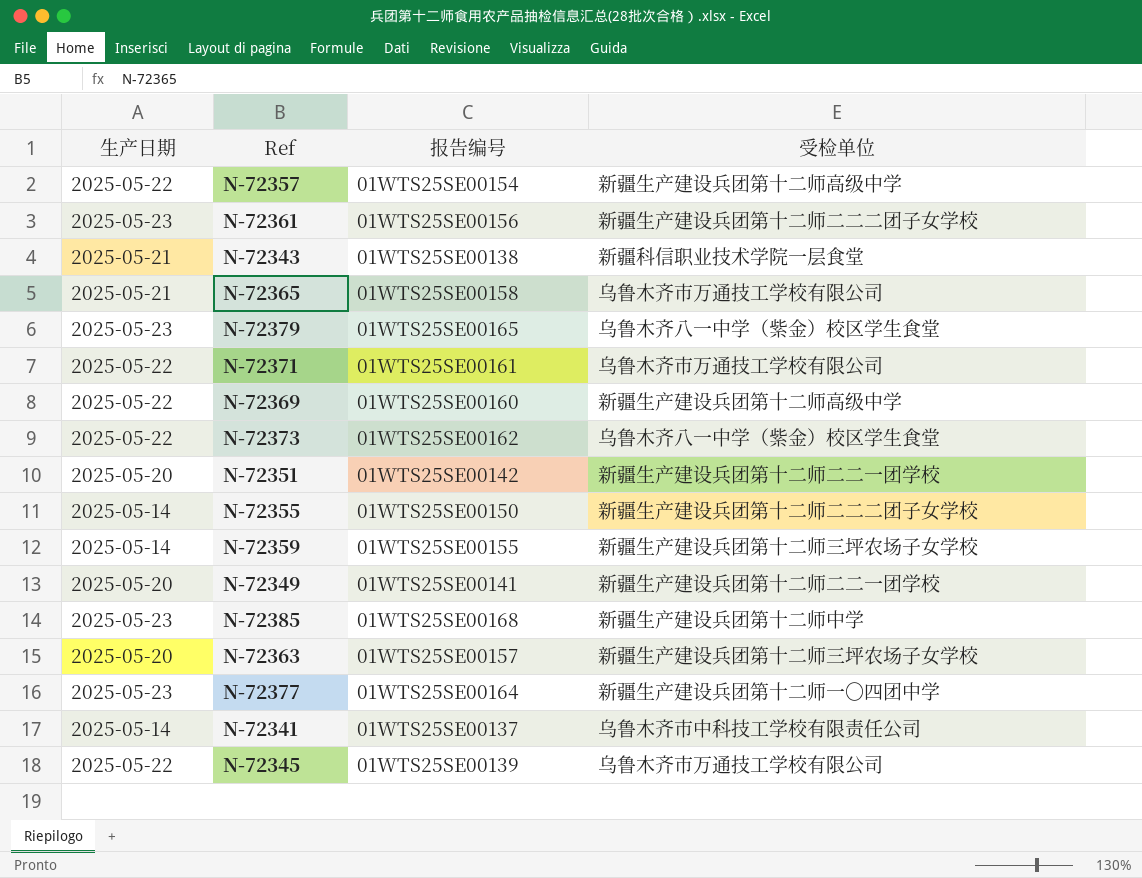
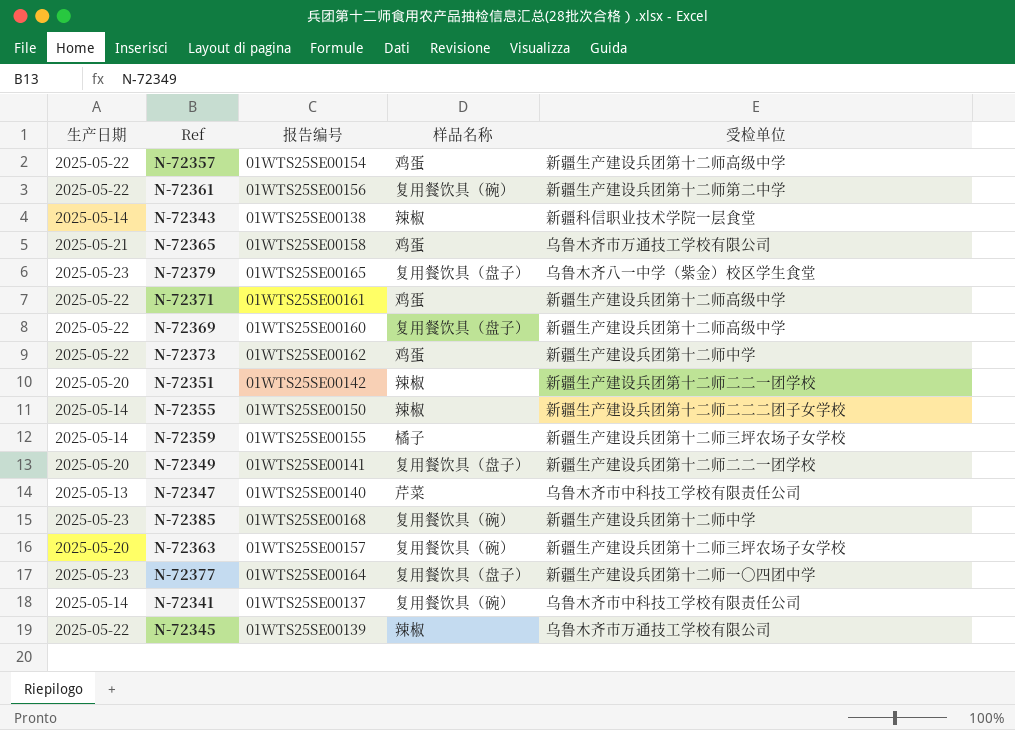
column 样品名称 | position: none -> 4
N-72361 | 生产日期: 2025-05-23 -> 2025-05-22
N-72361 | 受检单位: 新疆生产建设兵团第十二师二二二团子女学校 -> 新疆生产建设兵团第十二师第二中学
N-72343 | 生产日期: 2025-05-21 -> 2025-05-14
N-72371 | 受检单位: 乌鲁木齐市万通技工学校有限公司 -> 新疆生产建设兵团第十二师高级中学
N-72373 | 受检单位: 乌鲁木齐八一中学（紫金）校区学生食堂 -> 新疆生产建设兵团第十二师中学
row N-72347: none -> 2025-05-13 | 01WTS25SE00140 | 芹菜 | 乌鲁木齐市中科技工学校有限责任公司

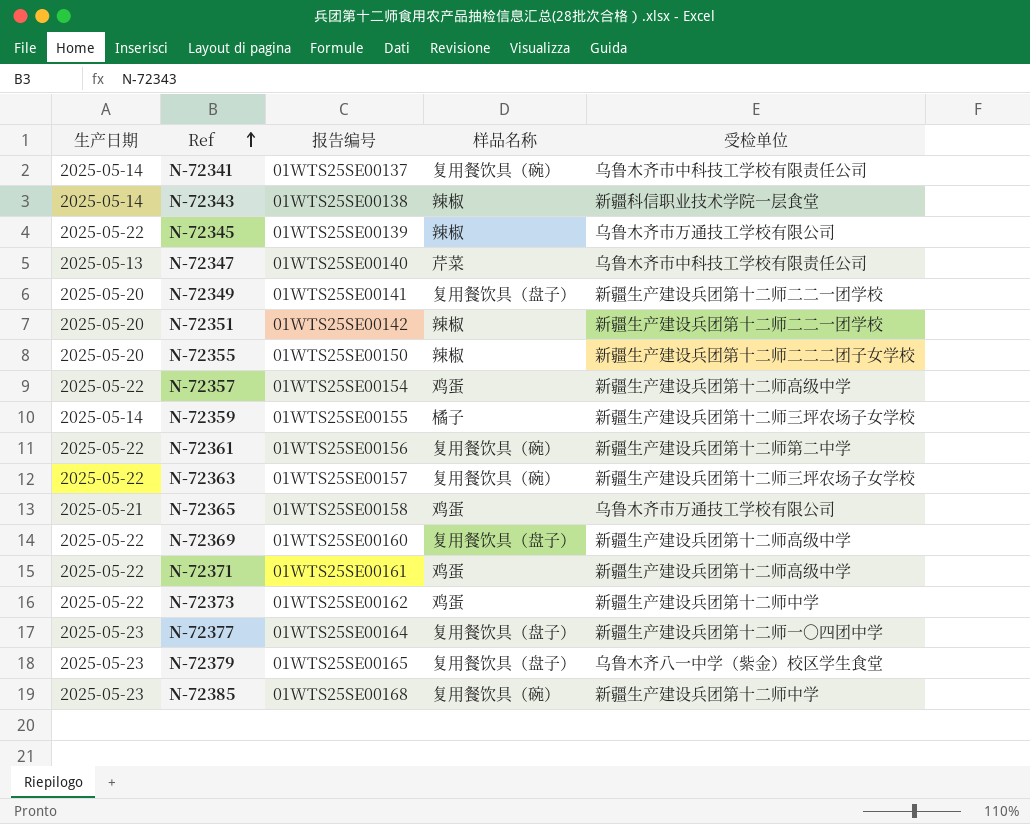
row order: none -> Ref ascending
N-72355 | 生产日期: 2025-05-14 -> 2025-05-20
N-72363 | 生产日期: 2025-05-20 -> 2025-05-22

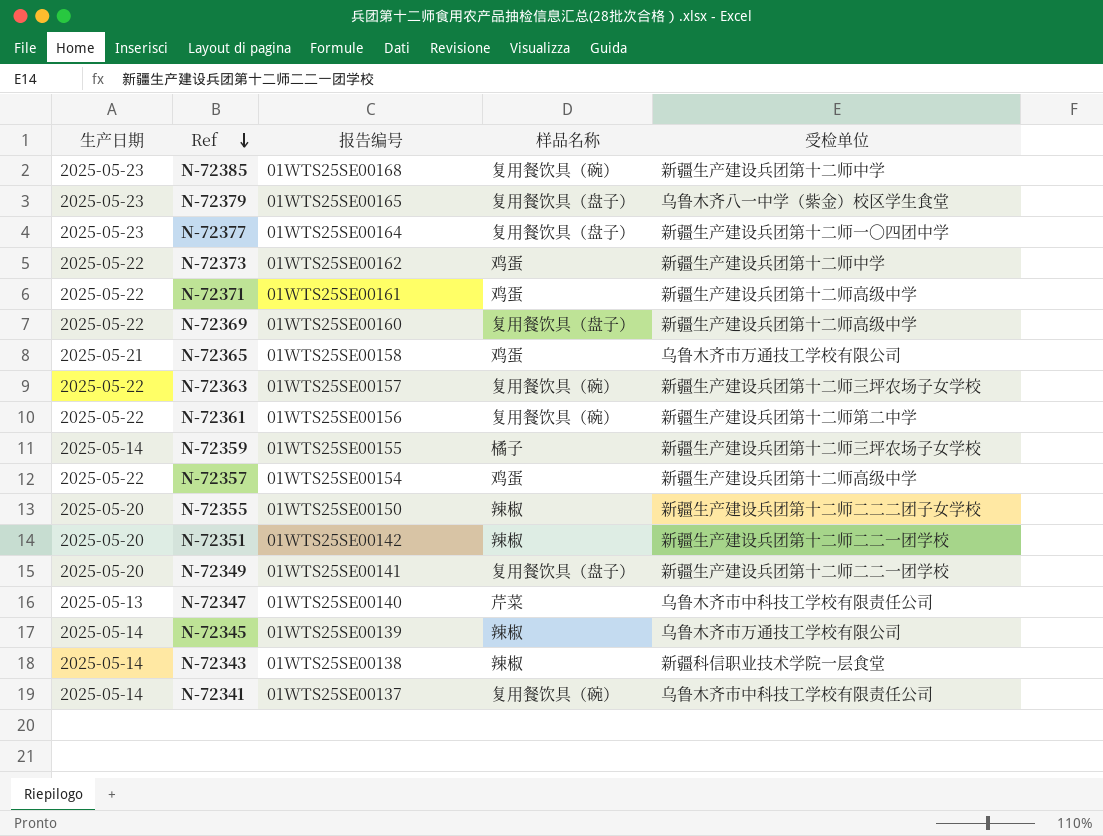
row order: Ref ascending -> Ref descending
N-72345 | 生产日期: 2025-05-22 -> 2025-05-14

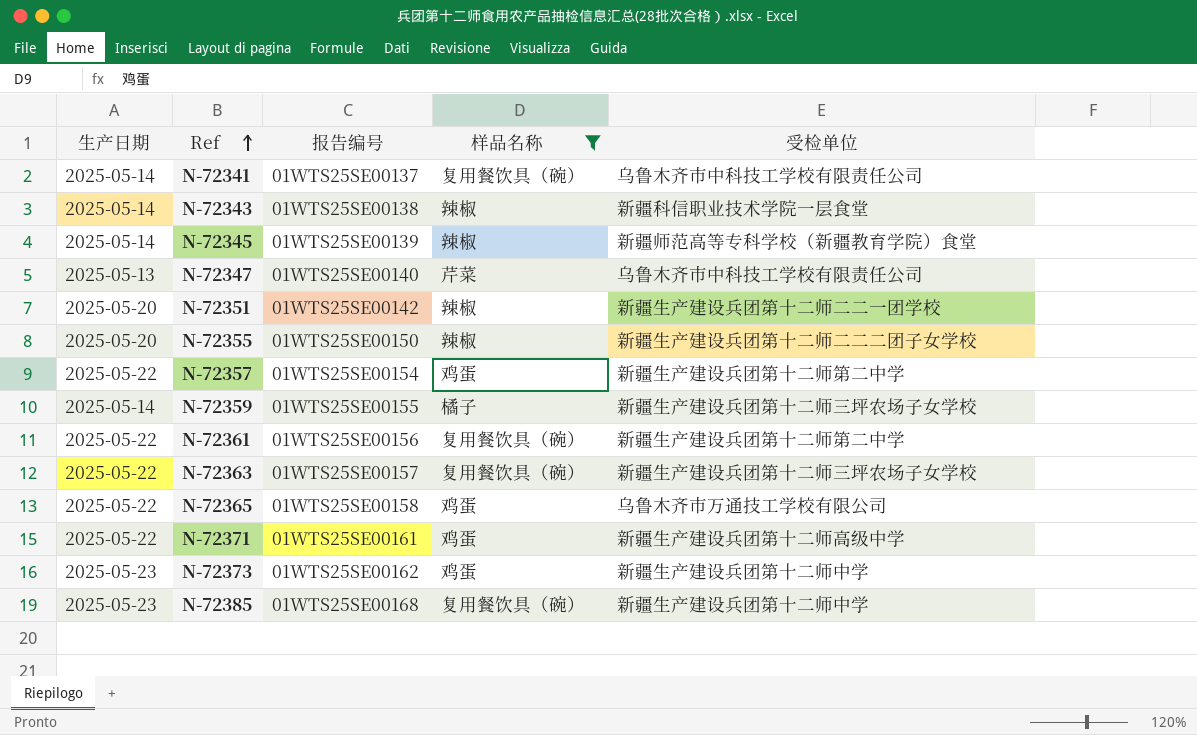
filter: none -> 样品名称 != 复用餐饮具（盘子）
row order: Ref descending -> Ref ascending
N-72345 | 受检单位: 乌鲁木齐市万通技工学校有限公司 -> 新疆师范高等专科学校（新疆教育学院）食堂
N-72357 | 受检单位: 新疆生产建设兵团第十二师高级中学 -> 新疆生产建设兵团第十二师第二中学
N-72365 | 生产日期: 2025-05-21 -> 2025-05-22
N-72373 | 生产日期: 2025-05-22 -> 2025-05-23

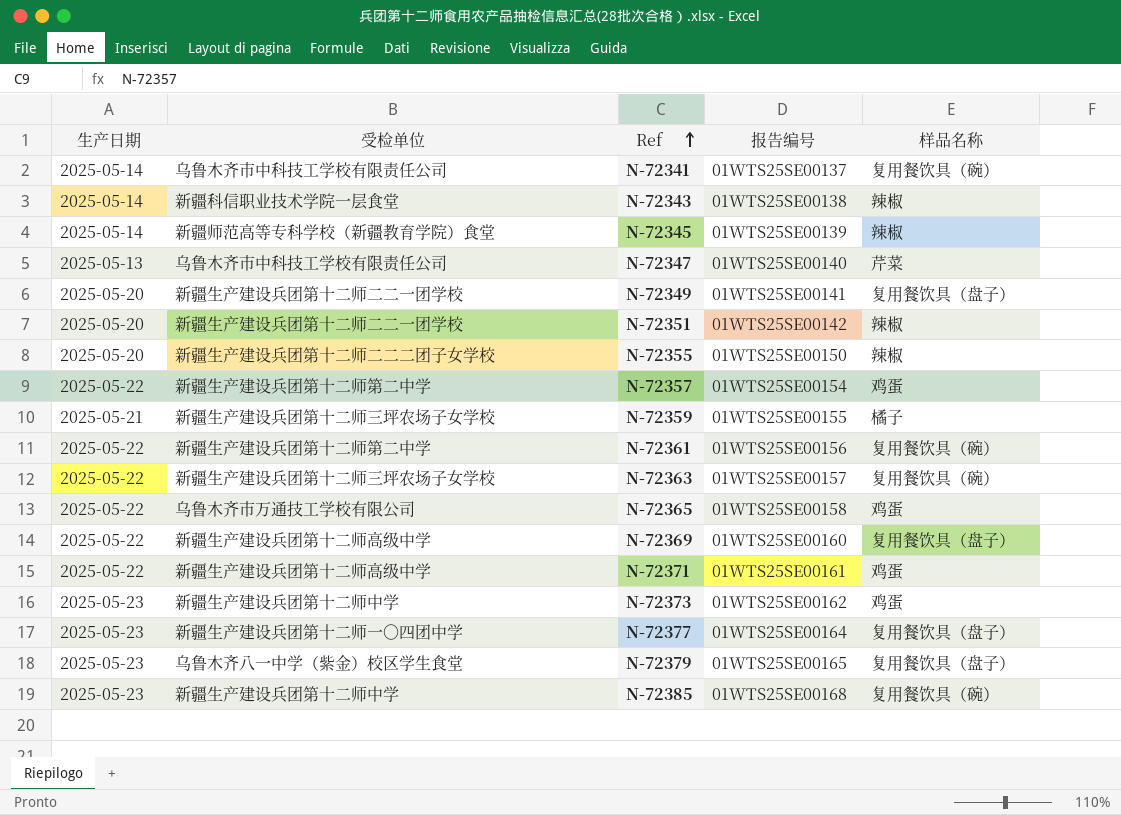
filter: 样品名称 != 复用餐饮具（盘子） -> none
column 受检单位 | position: 5 -> 2
N-72359 | 生产日期: 2025-05-14 -> 2025-05-21

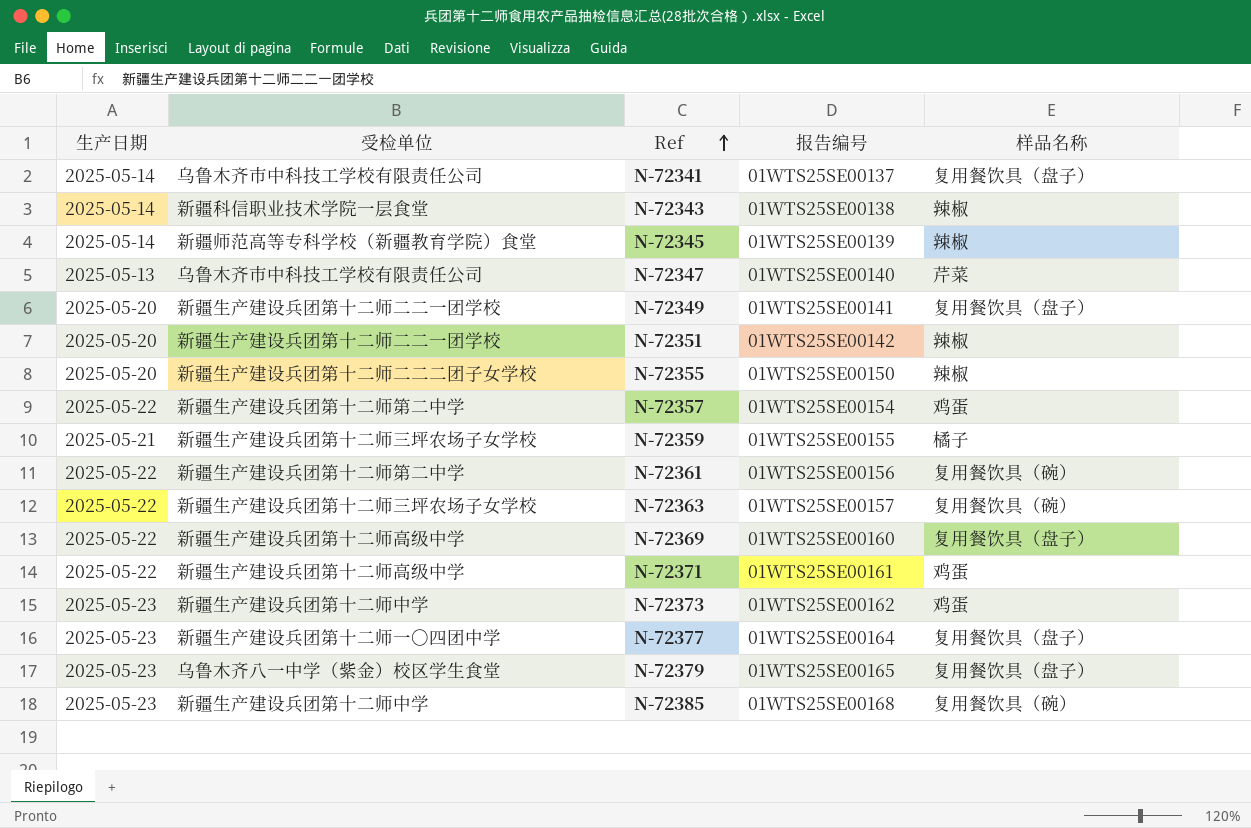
row N-72365: 2025-05-22 | 乌鲁木齐市万通技工学校有限公司 | 01WTS25SE00158 | 鸡蛋 -> none
N-72341 | 样品名称: 复用餐饮具（碗） -> 复用餐饮具（盘子）

